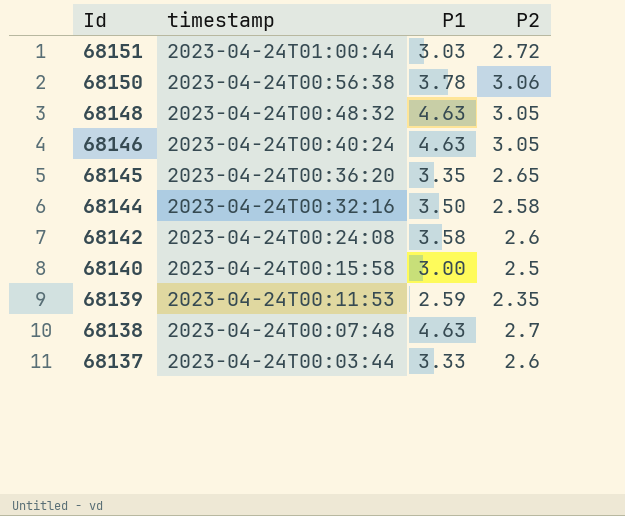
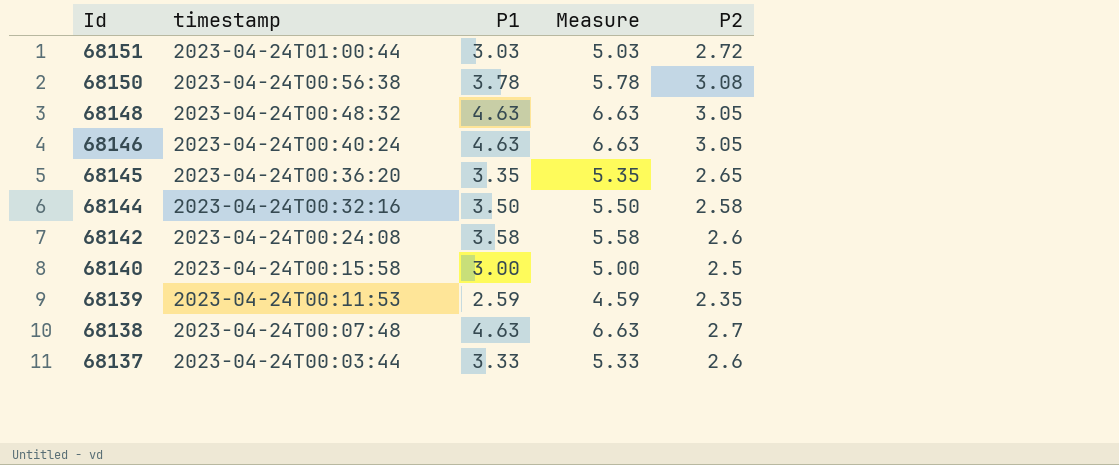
column Measure | formula: none -> [P1] + 2
68150 | P2: 3.06 -> 3.08

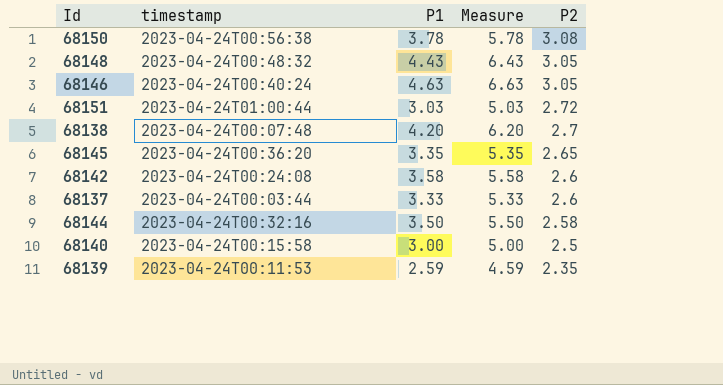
row order: Id descending -> P2 descending
68148 | P1: 4.63 -> 4.43
68148 | Measure: 6.63 -> 6.43
68138 | P1: 4.63 -> 4.20
68138 | Measure: 6.63 -> 6.20

